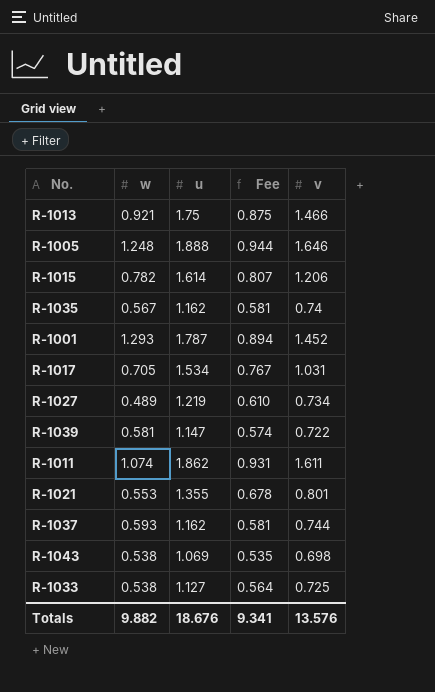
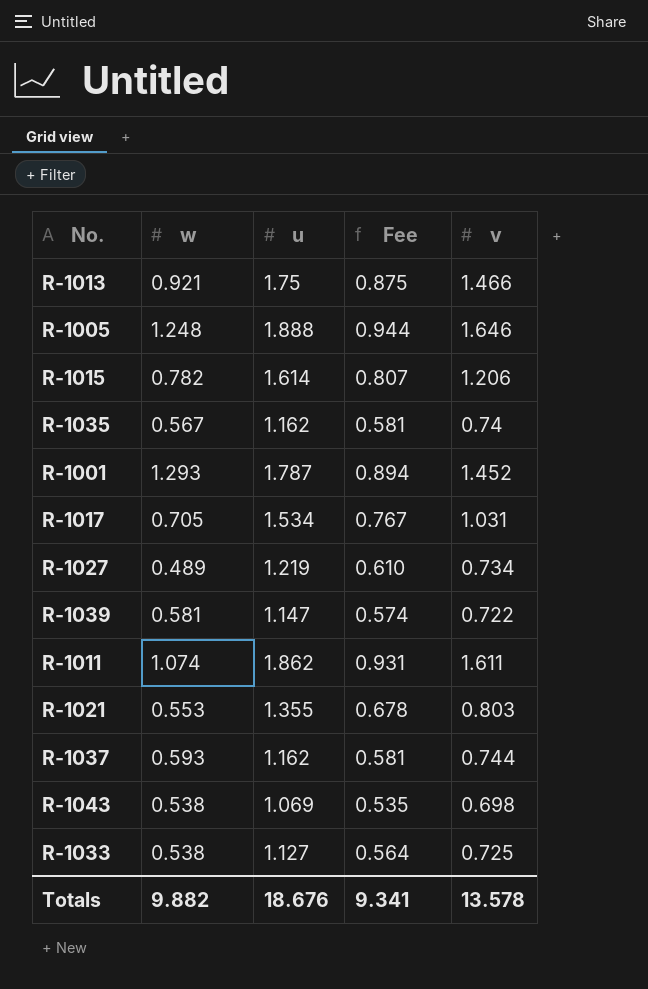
R-1021 | v: 0.801 -> 0.803
Totals | v: 13.576 -> 13.578

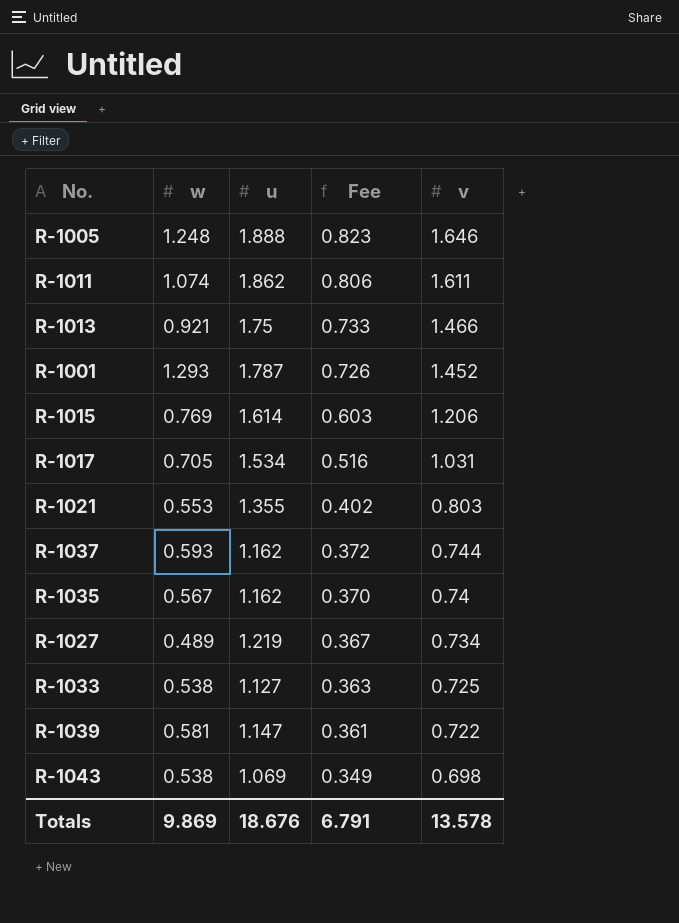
row order: none -> Fee descending
column Fee | formula: [u] * 0.5 -> [v] * 0.5
R-1015 | w: 0.782 -> 0.769
Totals | w: 9.882 -> 9.869
Totals | Fee: 9.341 -> 6.791

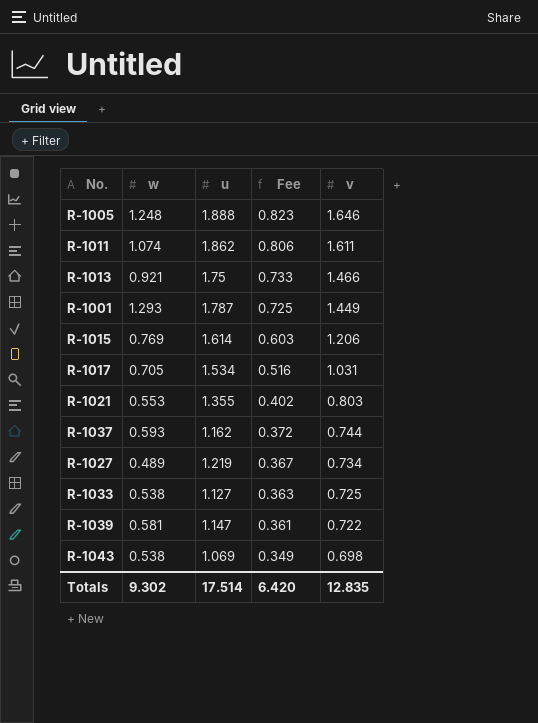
row R-1035: 0.567 | 1.162 | 0.370 | 0.74 -> none
R-1001 | Fee: 0.726 -> 0.725
R-1001 | v: 1.452 -> 1.449
Totals | w: 9.869 -> 9.302
Totals | u: 18.676 -> 17.514
Totals | Fee: 6.791 -> 6.420
Totals | v: 13.578 -> 12.835

